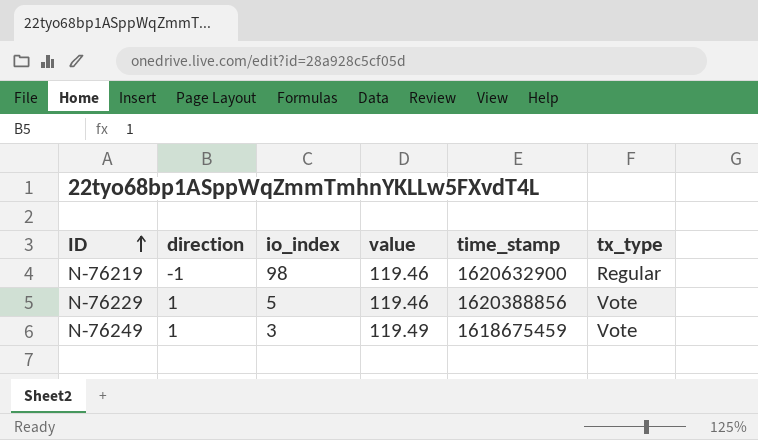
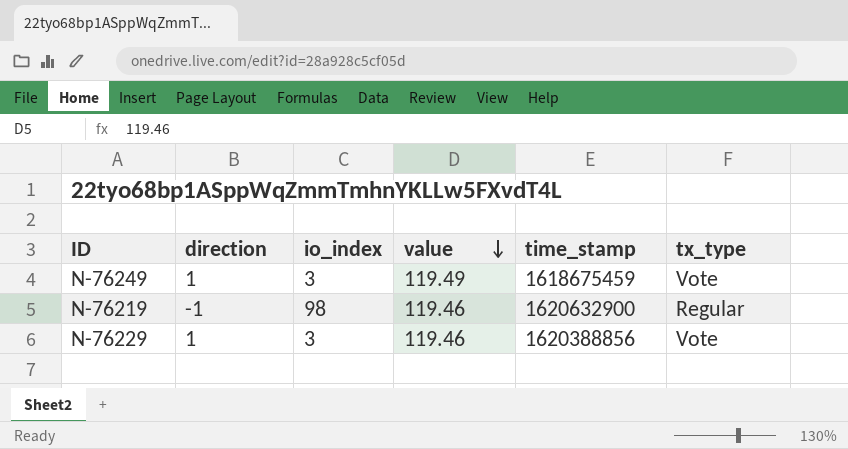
row order: ID ascending -> value descending
N-76229 | io_index: 5 -> 3

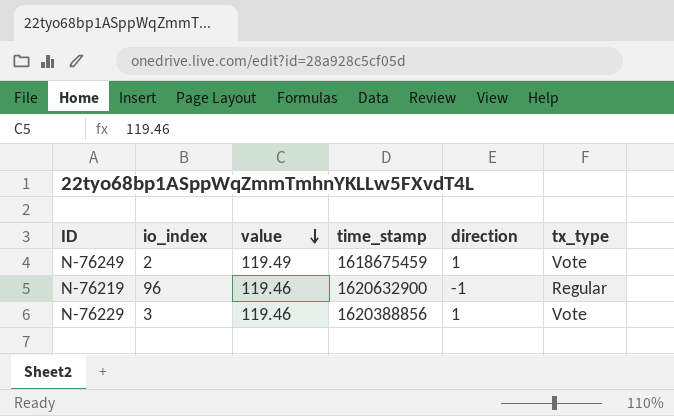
column direction | position: 2 -> 5
N-76249 | io_index: 3 -> 2
N-76219 | io_index: 98 -> 96

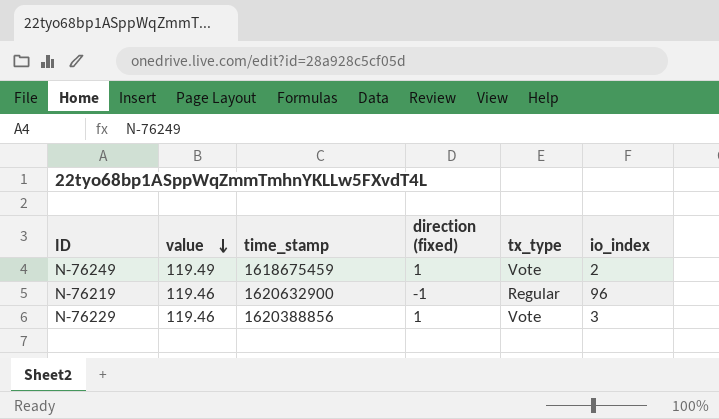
column name: direction -> direction (fixed)
column io_index | position: 2 -> 6

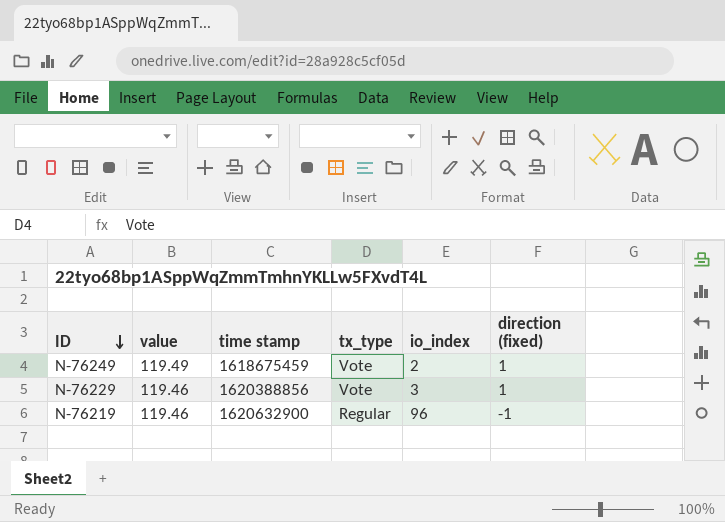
row order: value descending -> ID descending
column name: time_stamp -> time stamp
column direction (fixed) | position: 4 -> 6

